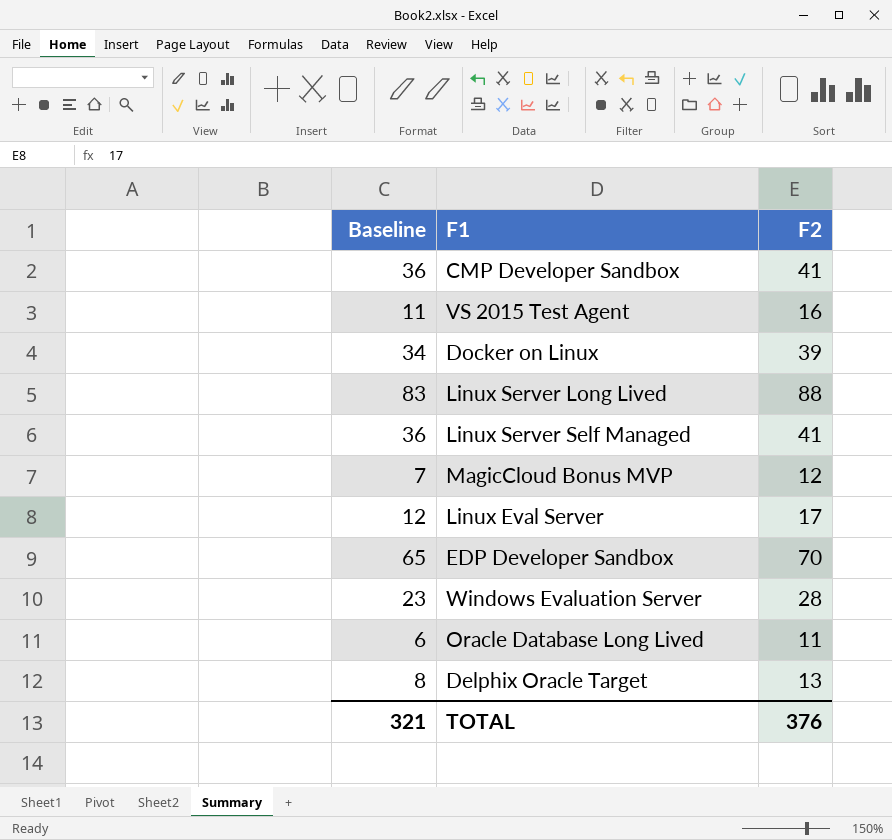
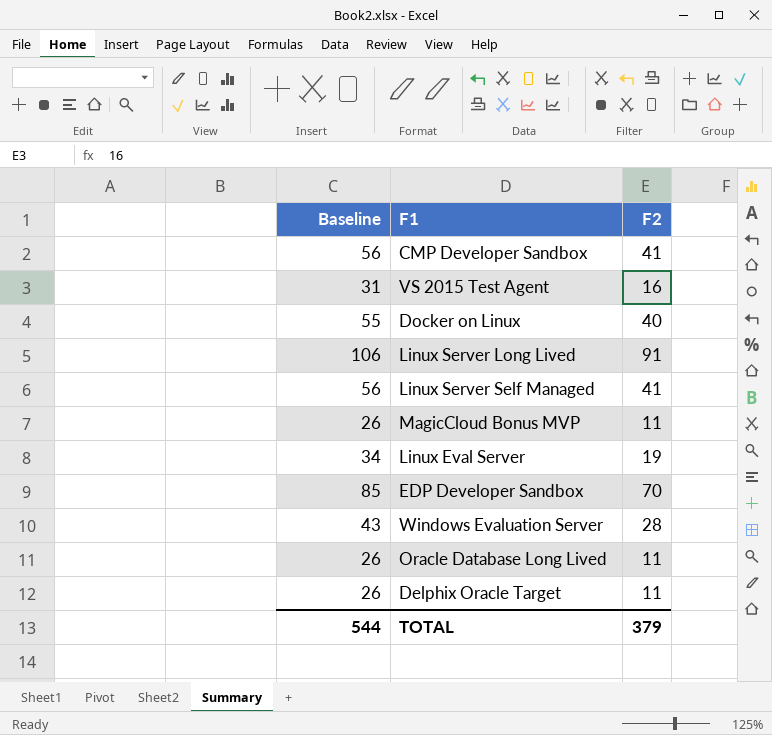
column Baseline | formula: [F2] - 5 -> [F2] + 15
Docker on Linux | F2: 39 -> 40
Linux Server Long Lived | F2: 88 -> 91
MagicCloud Bonus MVP | F2: 12 -> 11
Linux Eval Server | F2: 17 -> 19
Delphix Oracle Target | F2: 13 -> 11
TOTAL | Baseline: 321 -> 544
TOTAL | F2: 376 -> 379

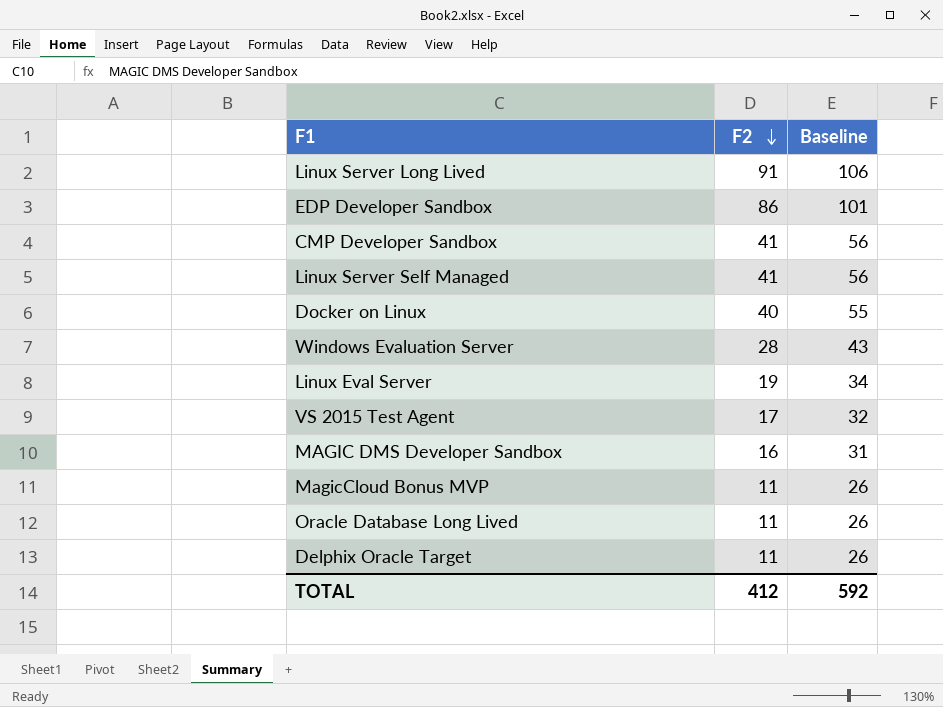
row order: none -> F2 descending
column Baseline | position: 1 -> 3
EDP Developer Sandbox | F2: 70 -> 86
EDP Developer Sandbox | Baseline: 85 -> 101
VS 2015 Test Agent | F2: 16 -> 17
VS 2015 Test Agent | Baseline: 31 -> 32
row MAGIC DMS Developer Sandbox: none -> 16 | 31
TOTAL | F2: 379 -> 412
TOTAL | Baseline: 544 -> 592

